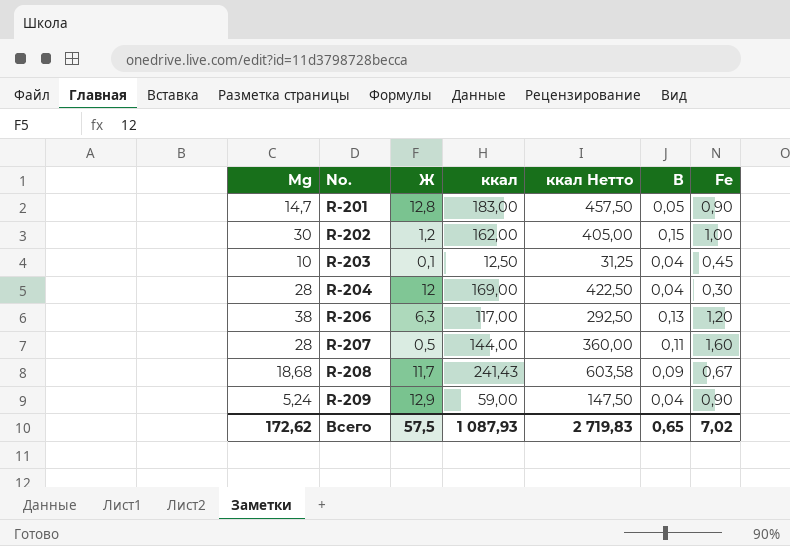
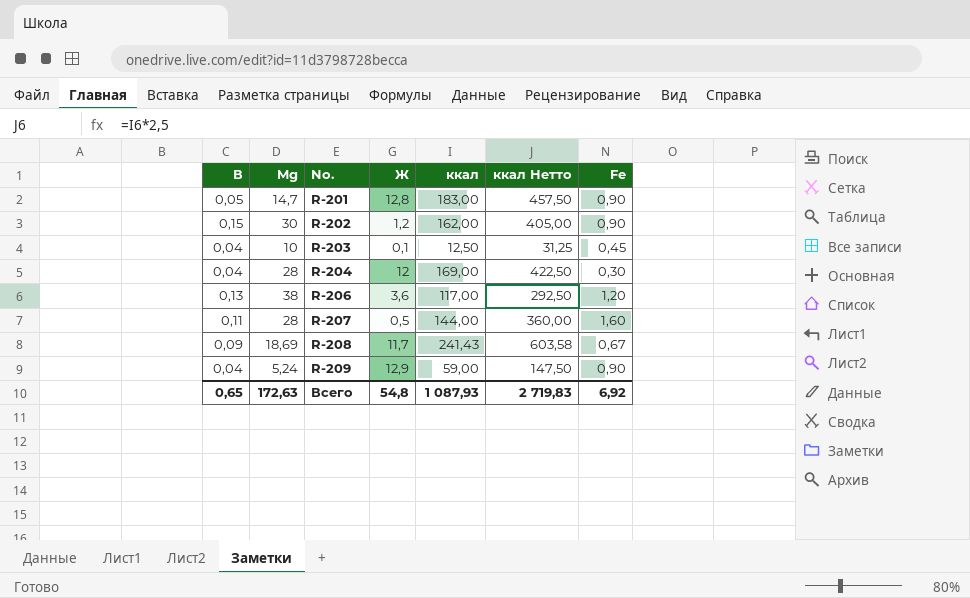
column В | position: 6 -> 1
R-202 | Fe: 1,00 -> 0,90
R-206 | Ж: 6,3 -> 3,6
R-208 | Mg: 18,68 -> 18,69
Всего | Mg: 172,62 -> 172,63
Всего | Ж: 57,5 -> 54,8
Всего | Fe: 7,02 -> 6,92

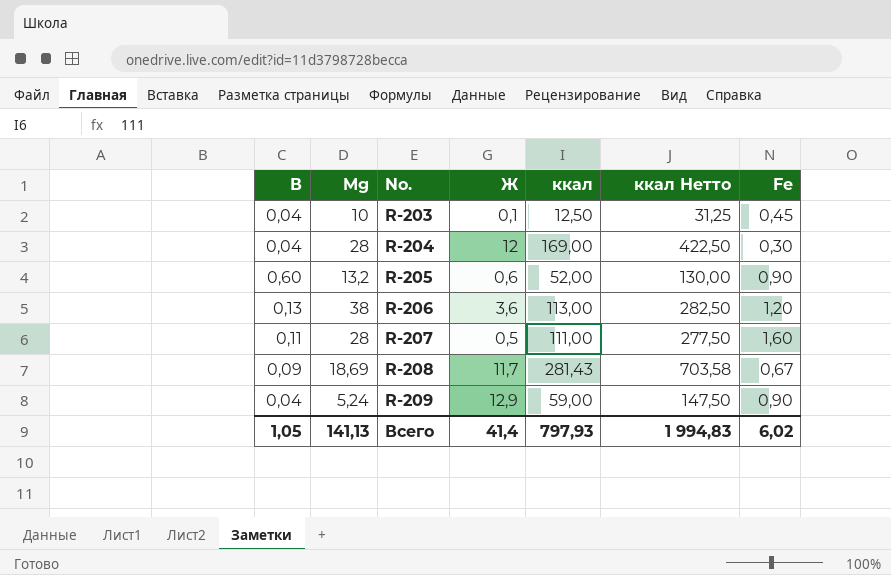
row R-201: 0,05 | 14,7 | 12,8 | 183,00 | 457,50 | 0,90 -> none
row R-202: 0,15 | 30 | 1,2 | 162,00 | 405,00 | 0,90 -> none
row R-205: none -> 0,60 | 13,2 | 0,6 | 52,00 | 130,00 | 0,90
R-206 | ккал: 117,00 -> 113,00
R-206 | ккал Нетто: 292,50 -> 282,50
R-207 | ккал: 144,00 -> 111,00
R-207 | ккал Нетто: 360,00 -> 277,50
R-208 | ккал: 241,43 -> 281,43
R-208 | ккал Нетто: 603,58 -> 703,58
Всего | В: 0,65 -> 1,05
Всего | Mg: 172,63 -> 141,13
Всего | Ж: 54,8 -> 41,4
Всего | ккал: 1 087,93 -> 797,93
Всего | ккал Нетто: 2 719,83 -> 1 994,83
Всего | Fe: 6,92 -> 6,02

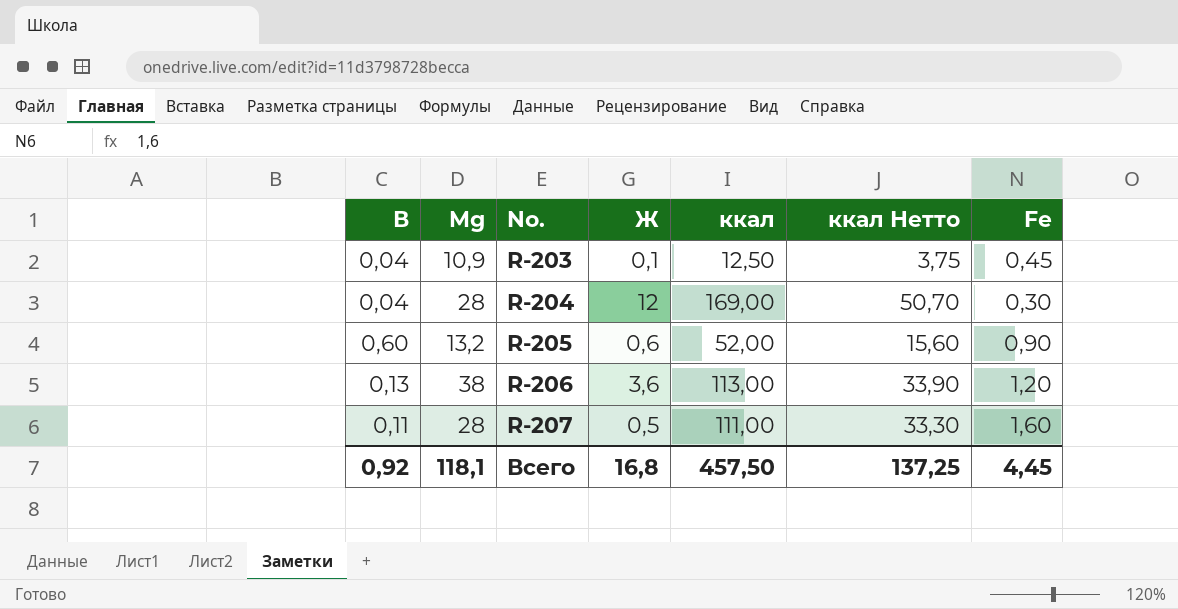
column ккал Нетто | formula: [ккал] * 2,5 -> [ккал] * 0,3
row R-208: 0,09 | 18,69 | 11,7 | 281,43 | 703,58 | 0,67 -> none
row R-209: 0,04 | 5,24 | 12,9 | 59,00 | 147,50 | 0,90 -> none
R-203 | Mg: 10 -> 10,9
Всего | В: 1,05 -> 0,92
Всего | Mg: 141,13 -> 118,1
Всего | Ж: 41,4 -> 16,8
Всего | ккал: 797,93 -> 457,50
Всего | ккал Нетто: 1 994,83 -> 137,25
Всего | Fe: 6,02 -> 4,45

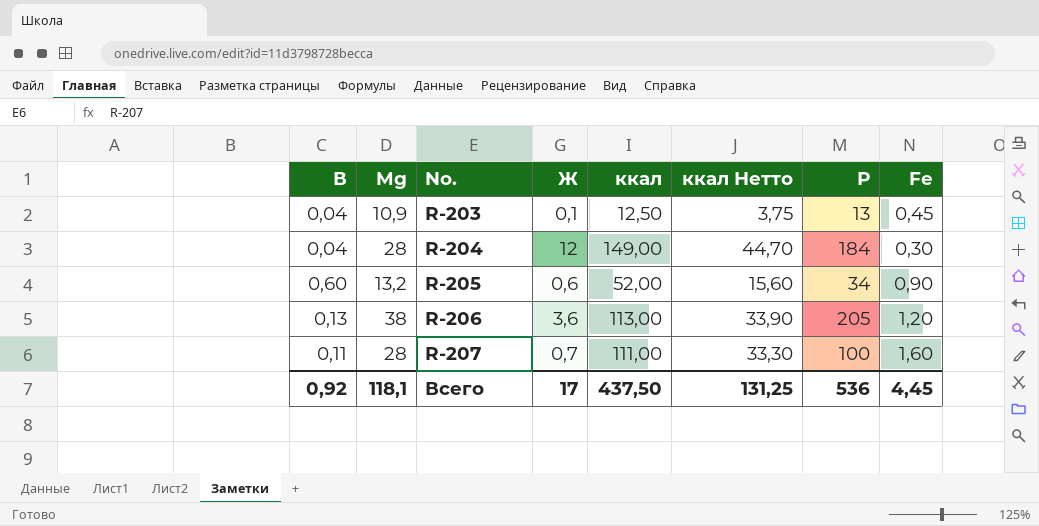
column Р | position: none -> 7
R-204 | ккал: 169,00 -> 149,00
R-204 | ккал Нетто: 50,70 -> 44,70
R-207 | Ж: 0,5 -> 0,7
Всего | Ж: 16,8 -> 17
Всего | ккал: 457,50 -> 437,50
Всего | ккал Нетто: 137,25 -> 131,25

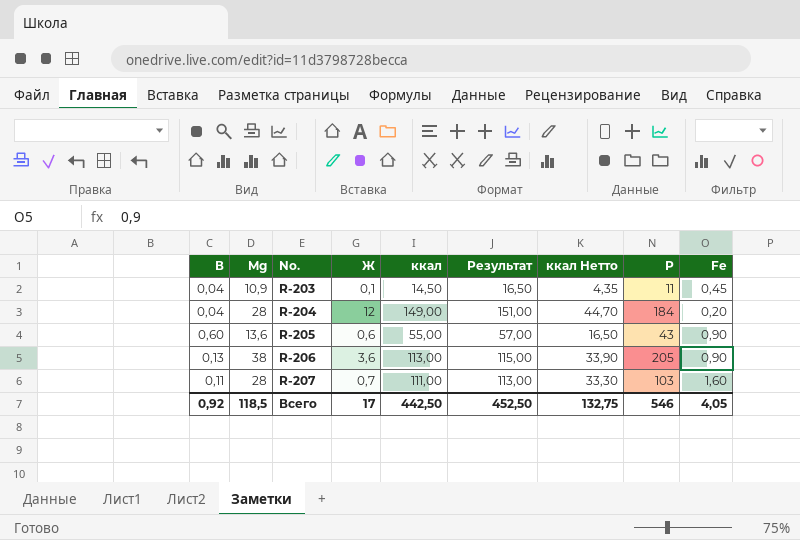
column Результат | formula: none -> [ккал] + 2
R-203 | ккал: 12,50 -> 14,50
R-203 | ккал Нетто: 3,75 -> 4,35
R-203 | Р: 13 -> 11
R-204 | Fe: 0,30 -> 0,20
R-205 | Mg: 13,2 -> 13,6
R-205 | ккал: 52,00 -> 55,00
R-205 | ккал Нетто: 15,60 -> 16,50
R-205 | Р: 34 -> 43
R-206 | Fe: 1,20 -> 0,90
R-207 | Р: 100 -> 103
Всего | Mg: 118,1 -> 118,5
Всего | ккал: 437,50 -> 442,50
Всего | ккал Нетто: 131,25 -> 132,75
Всего | Р: 536 -> 546
Всего | Fe: 4,45 -> 4,05

